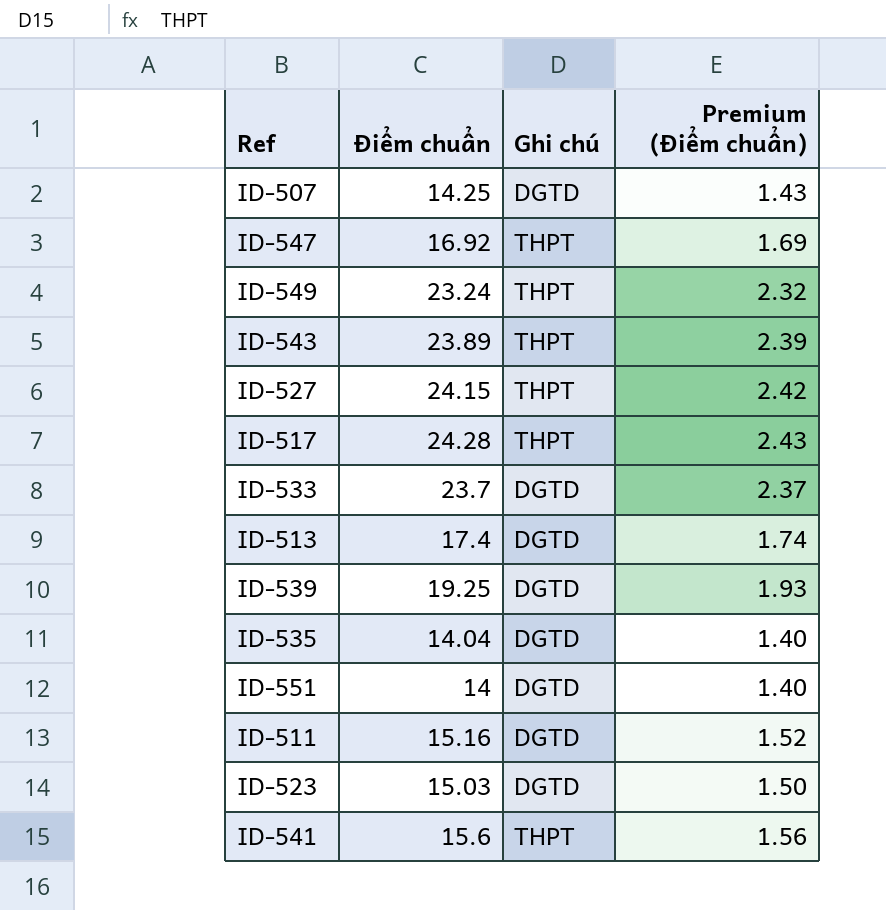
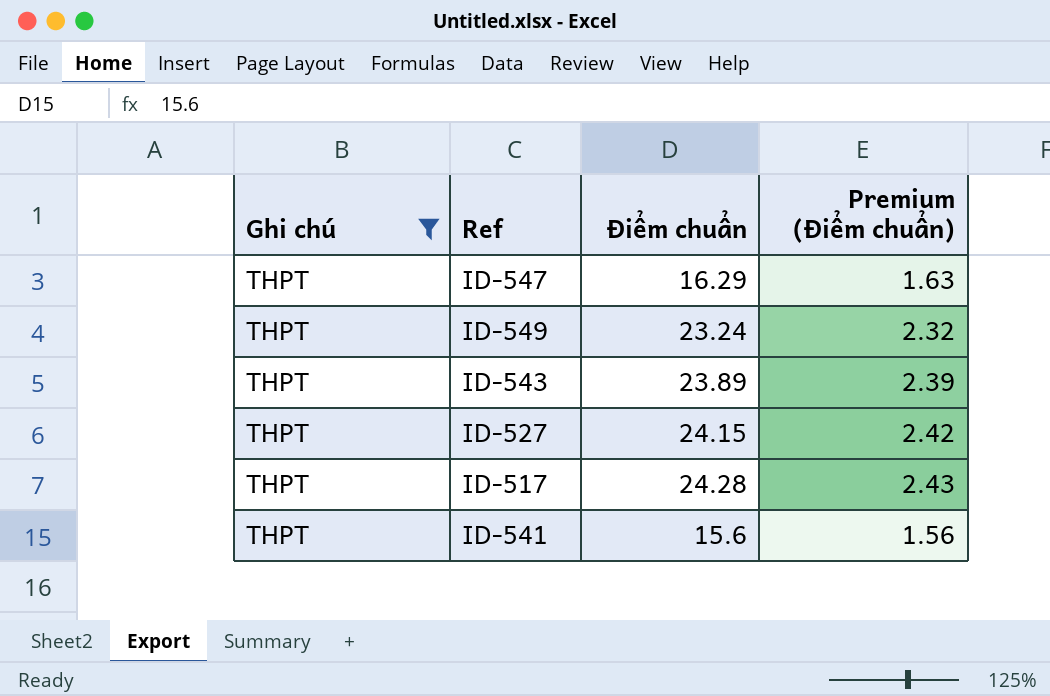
filter: none -> Ghi chú = THPT
column Ghi chú | position: 3 -> 1
ID-547 | Điểm chuẩn: 16.92 -> 16.29
ID-547 | Premium (Điểm chuẩn): 1.69 -> 1.63

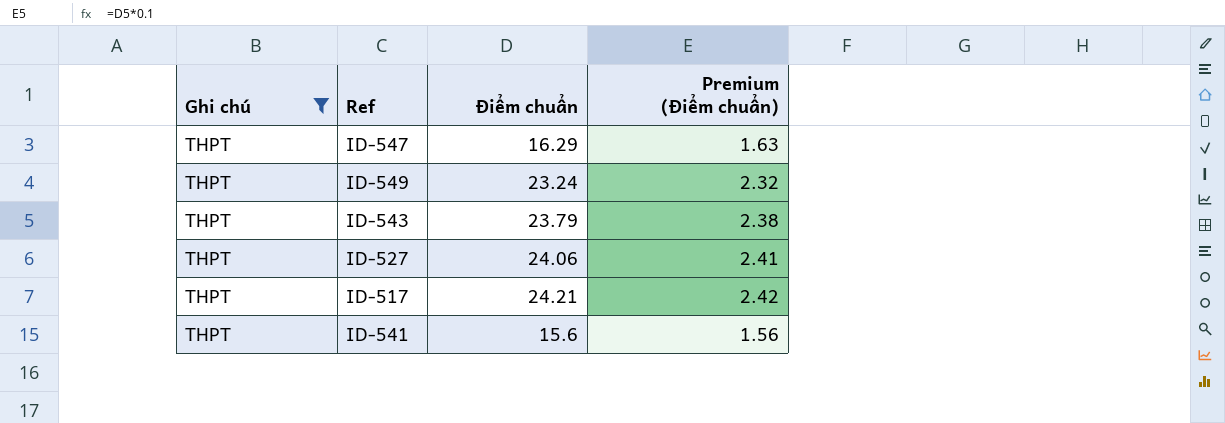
ID-543 | Điểm chuẩn: 23.89 -> 23.79
ID-543 | Premium (Điểm chuẩn): 2.39 -> 2.38
ID-527 | Điểm chuẩn: 24.15 -> 24.06
ID-527 | Premium (Điểm chuẩn): 2.42 -> 2.41
ID-517 | Điểm chuẩn: 24.28 -> 24.21
ID-517 | Premium (Điểm chuẩn): 2.43 -> 2.42

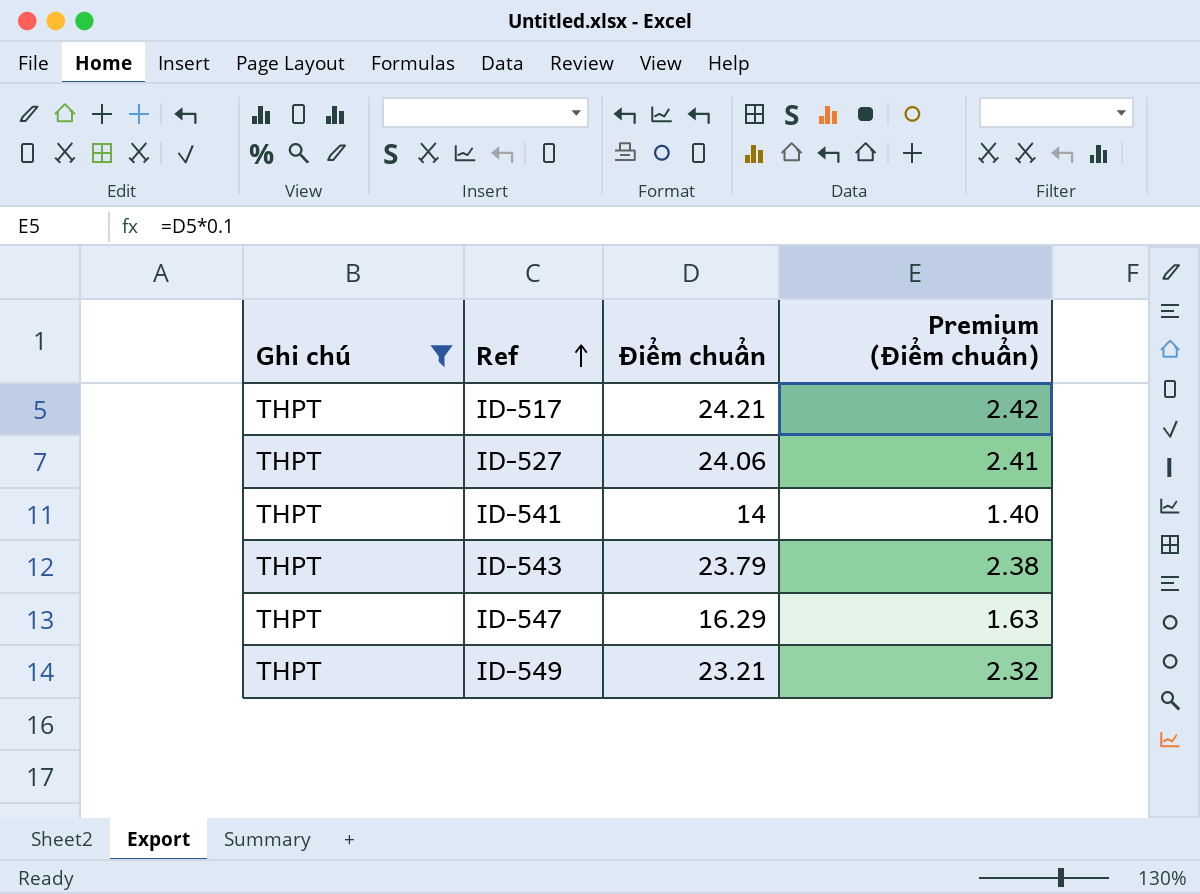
row order: none -> Ref ascending
ID-541 | Điểm chuẩn: 15.6 -> 14
ID-541 | Premium (Điểm chuẩn): 1.56 -> 1.40
ID-549 | Điểm chuẩn: 23.24 -> 23.21

